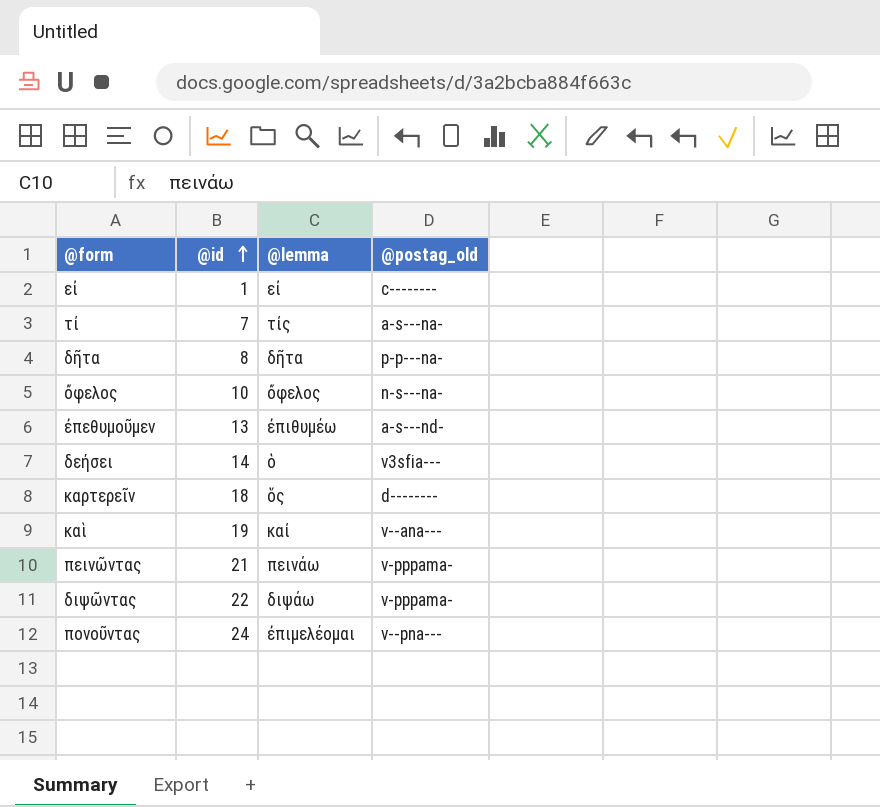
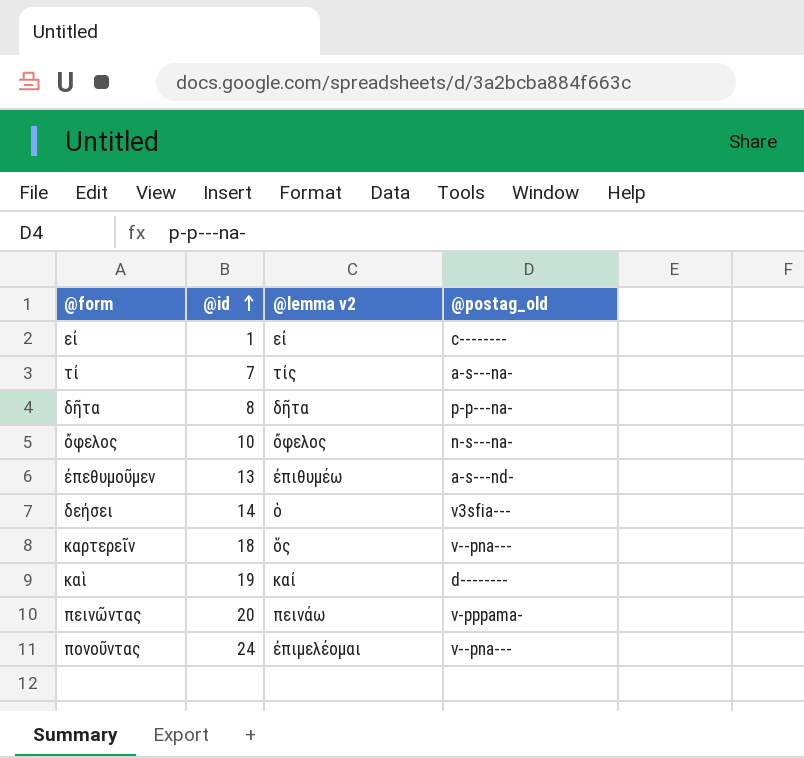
column name: @lemma -> @lemma v2
row διψῶντας: 22 | διψάω | v-pppama- -> none
καρτερεῖν | @postag_old: d-------- -> v--pna---
καὶ | @postag_old: v--ana--- -> d--------
πεινῶντας | @id: 21 -> 20

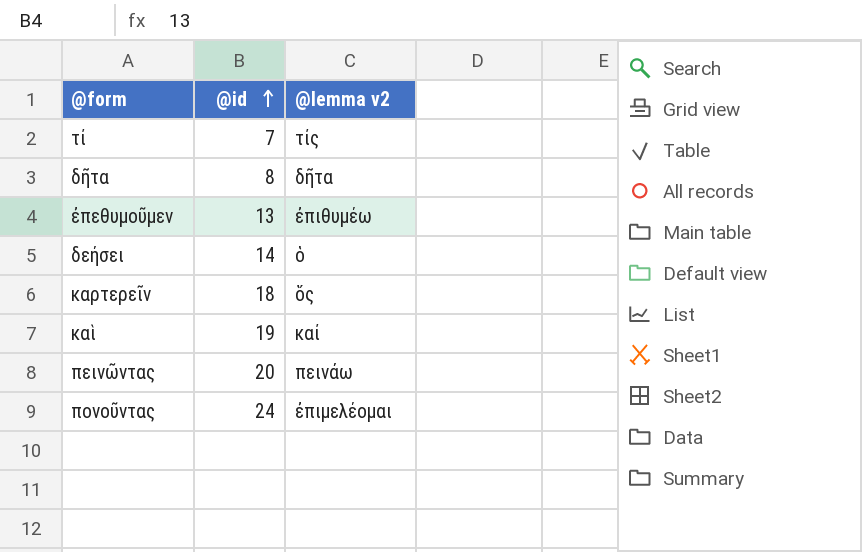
column @postag_old | position: 4 -> none
row εἰ: 1 | εἰ | c-------- -> none
row ὄφελος: 10 | ὄφελος | n-s---na- -> none

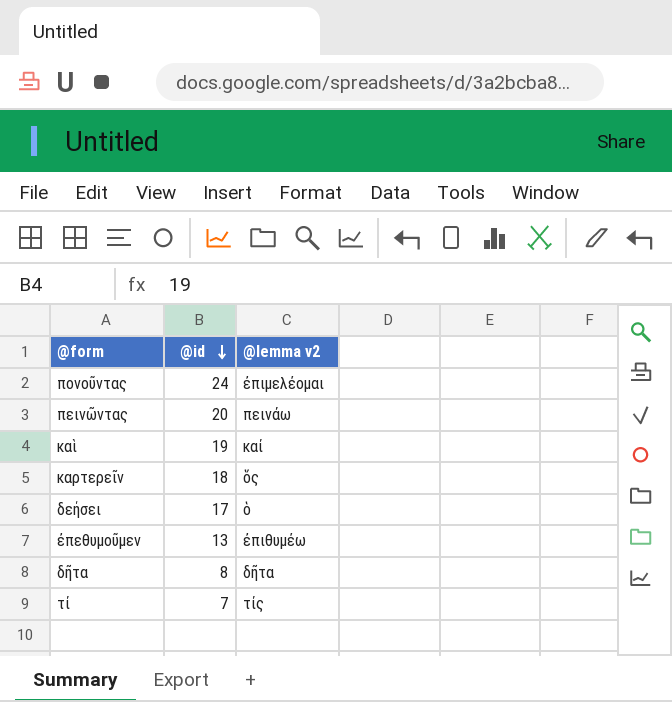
row order: @id ascending -> @id descending
δεήσει | @id: 14 -> 17

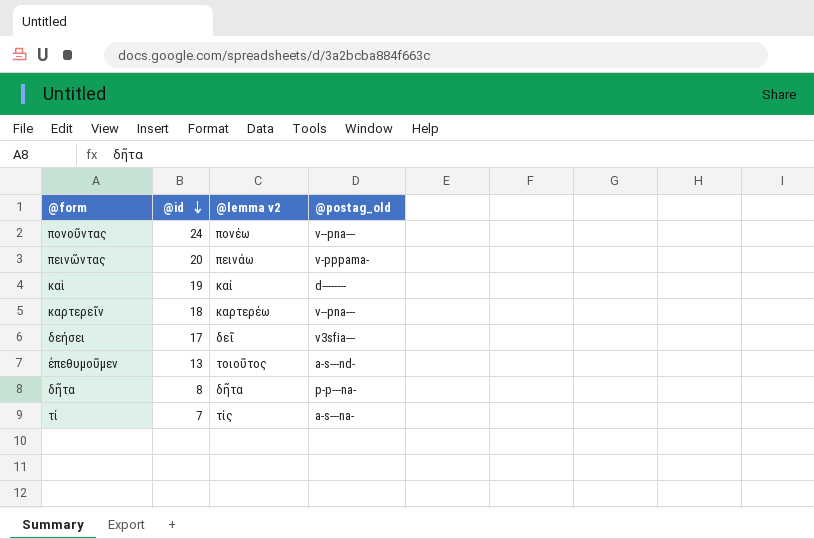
column @postag_old | position: none -> 4
πονοῦντας | @lemma v2: ἐπιμελέομαι -> πονέω
καρτερεῖν | @lemma v2: ὅς -> καρτερέω
δεήσει | @lemma v2: ὁ -> δεῖ
ἐπεθυμοῦμεν | @lemma v2: ἐπιθυμέω -> τοιοῦτος

